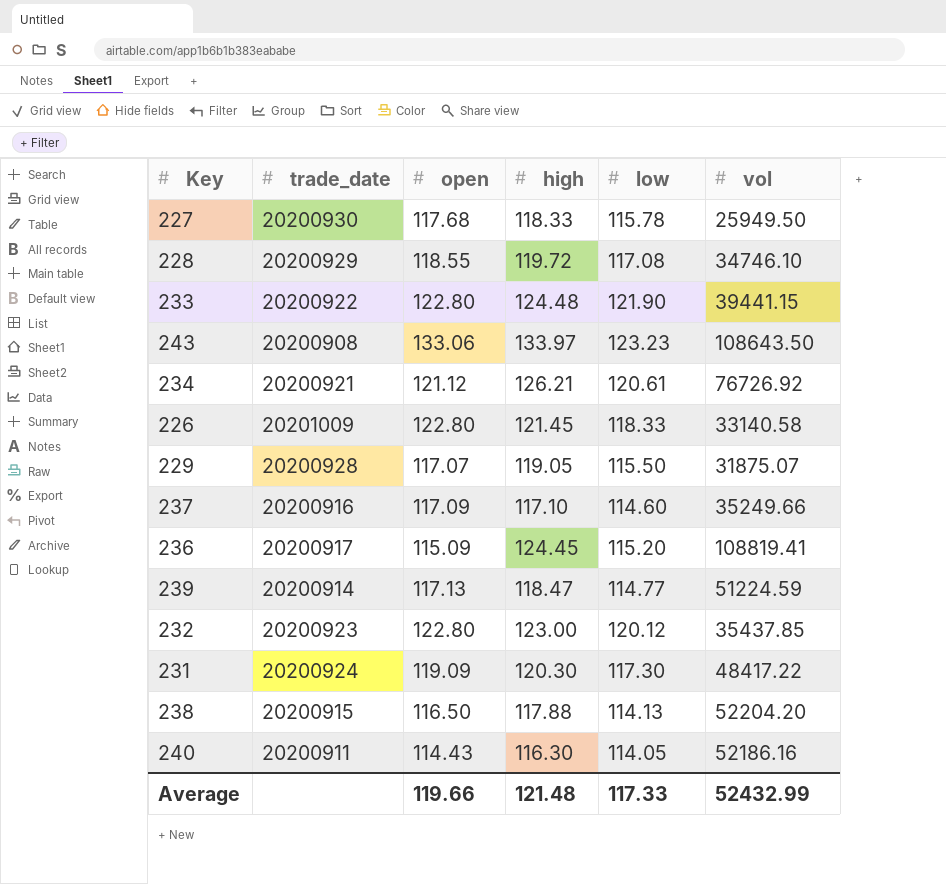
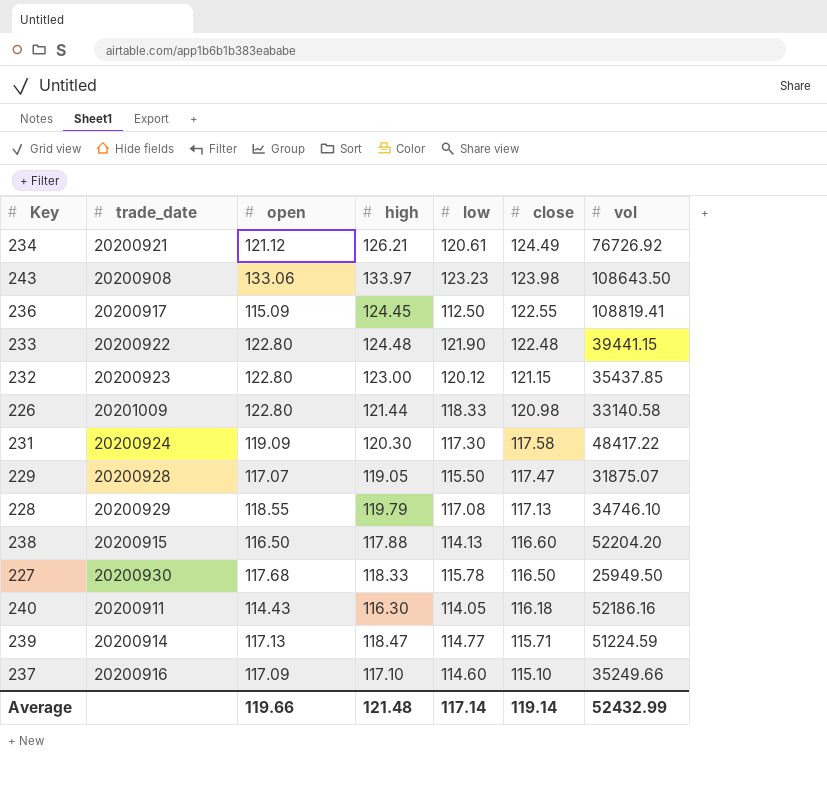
row order: none -> close descending
column close | position: none -> 6
236 | low: 115.20 -> 112.50
226 | high: 121.45 -> 121.44
228 | high: 119.72 -> 119.79
Average | low: 117.33 -> 117.14

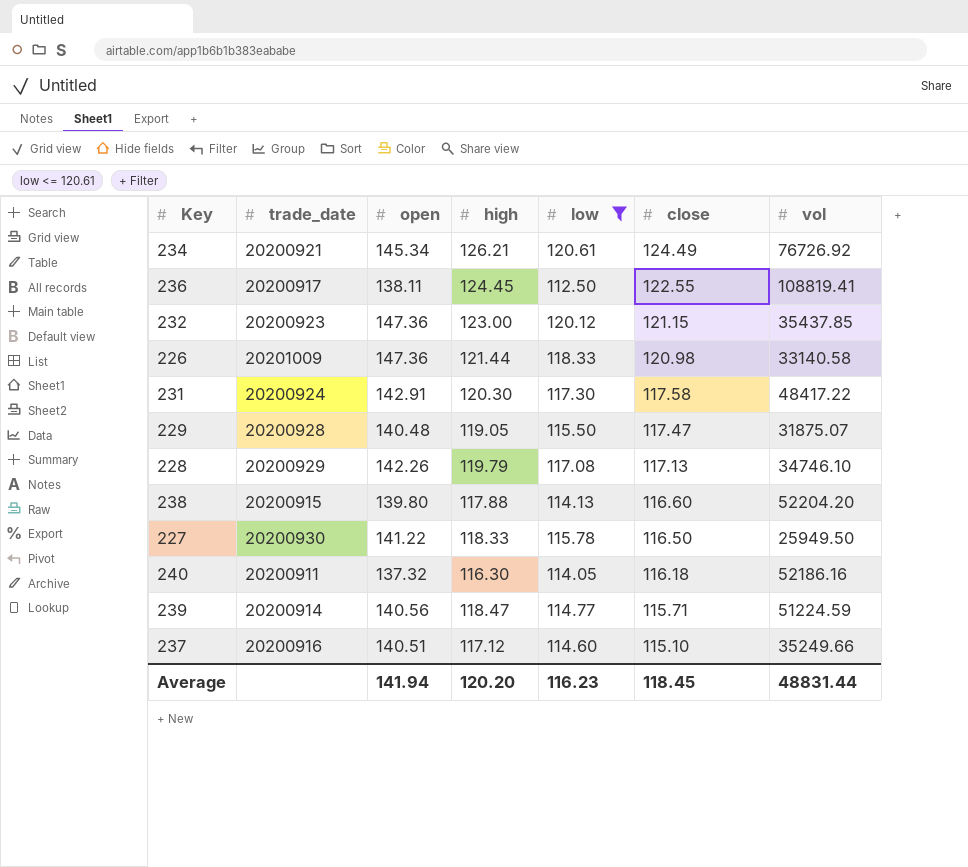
filter: none -> low <= 120.61
234 | open: 121.12 -> 145.34
236 | open: 115.09 -> 138.11
232 | open: 122.80 -> 147.36
226 | open: 122.80 -> 147.36
231 | open: 119.09 -> 142.91
229 | open: 117.07 -> 140.48
228 | open: 118.55 -> 142.26
238 | open: 116.50 -> 139.80
227 | open: 117.68 -> 141.22
240 | open: 114.43 -> 137.32
239 | open: 117.13 -> 140.56
237 | open: 117.09 -> 140.51
237 | high: 117.10 -> 117.12
Average | open: 119.66 -> 141.94
Average | high: 121.48 -> 120.20
Average | low: 117.14 -> 116.23
Average | close: 119.14 -> 118.45
Average | vol: 52432.99 -> 48831.44

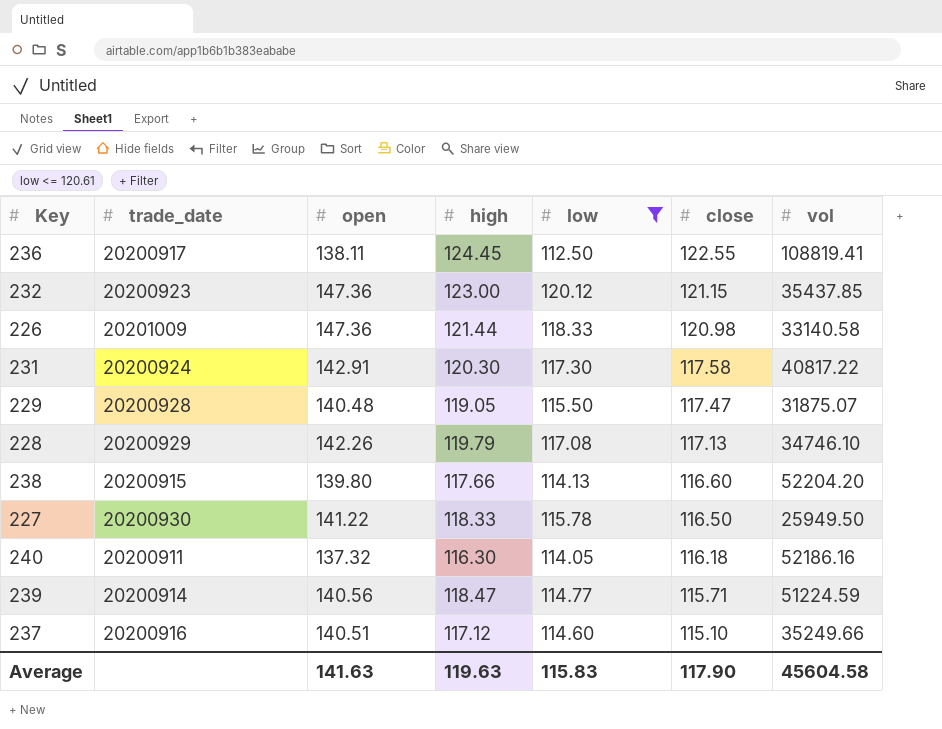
row 234: 20200921 | 145.34 | 126.21 | 120.61 | 124.49 | 76726.92 -> none
231 | vol: 48417.22 -> 40817.22
238 | high: 117.88 -> 117.66
Average | open: 141.94 -> 141.63
Average | high: 120.20 -> 119.63
Average | low: 116.23 -> 115.83
Average | close: 118.45 -> 117.90
Average | vol: 48831.44 -> 45604.58

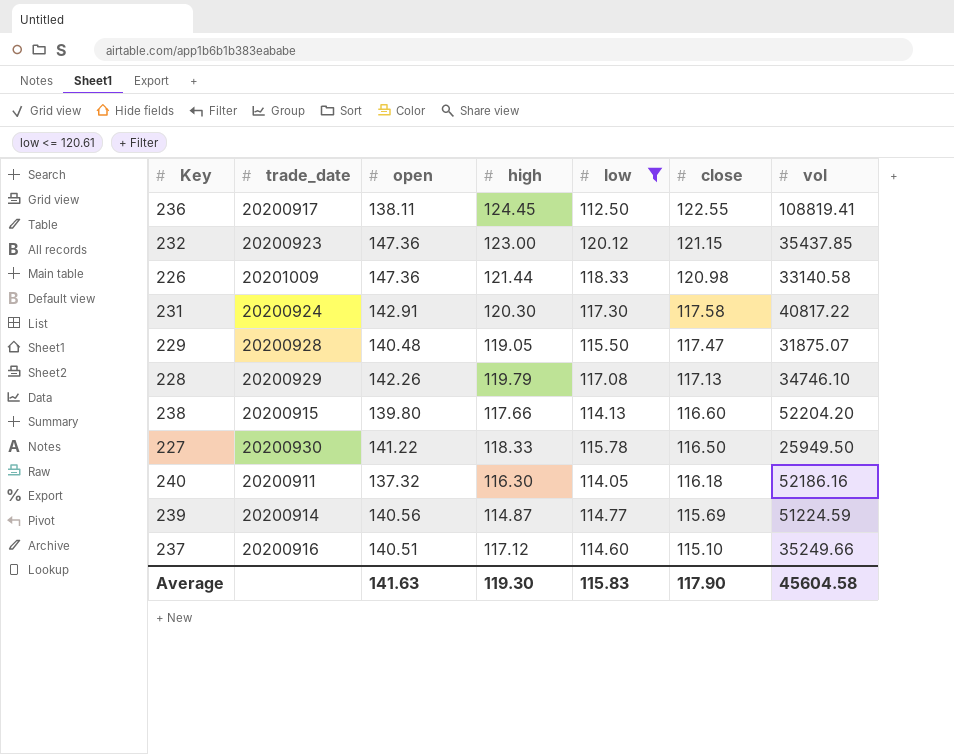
239 | high: 118.47 -> 114.87
239 | close: 115.71 -> 115.69
Average | high: 119.63 -> 119.30

